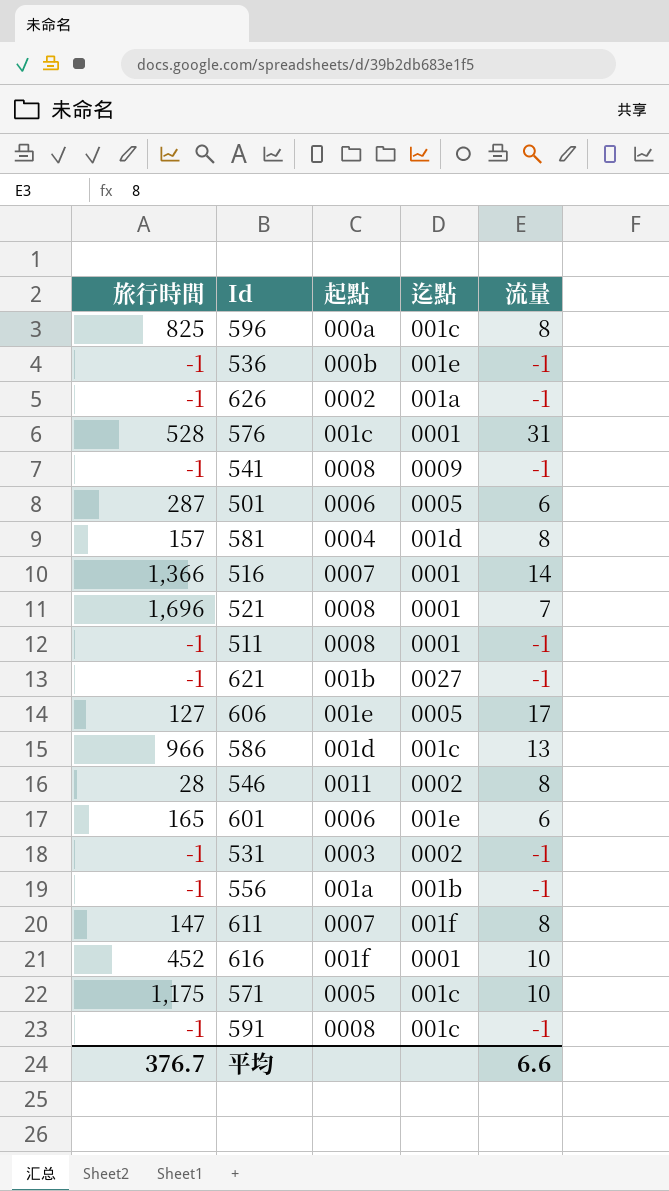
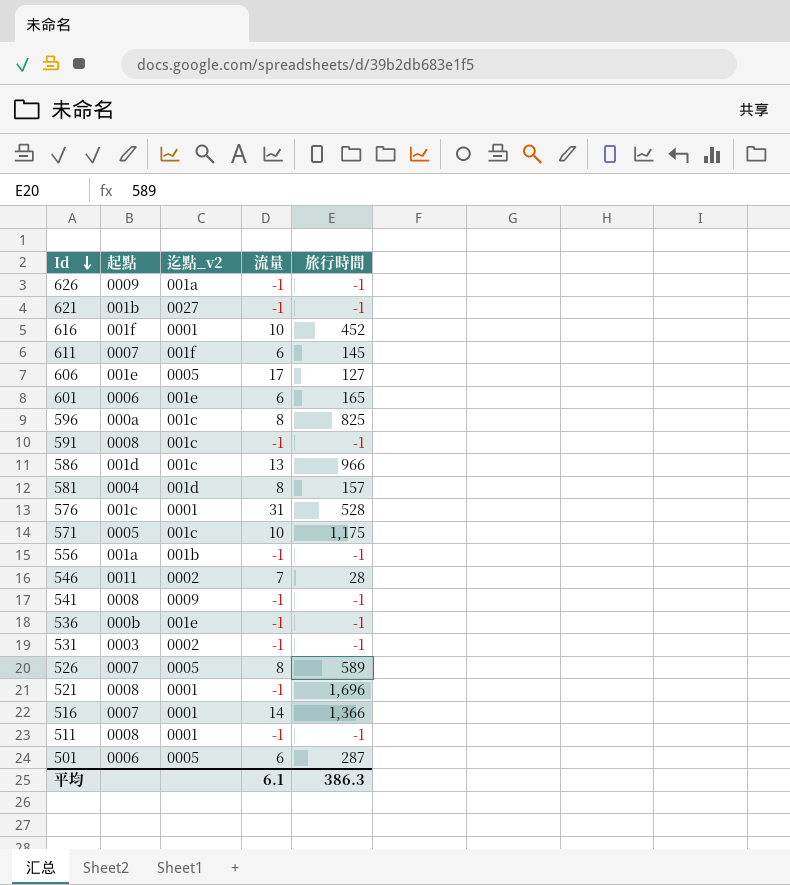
row order: none -> Id descending
column name: 迄點 -> 迄點_v2
column 旅行時間 | position: 1 -> 5
626 | 起點: 0002 -> 0009
611 | 流量: 8 -> 6
611 | 旅行時間: 147 -> 145
546 | 流量: 8 -> 7
row 526: none -> 0007 | 0005 | 8 | 589
521 | 流量: 7 -> -1
平均 | 流量: 6.6 -> 6.1
平均 | 旅行時間: 376.7 -> 386.3

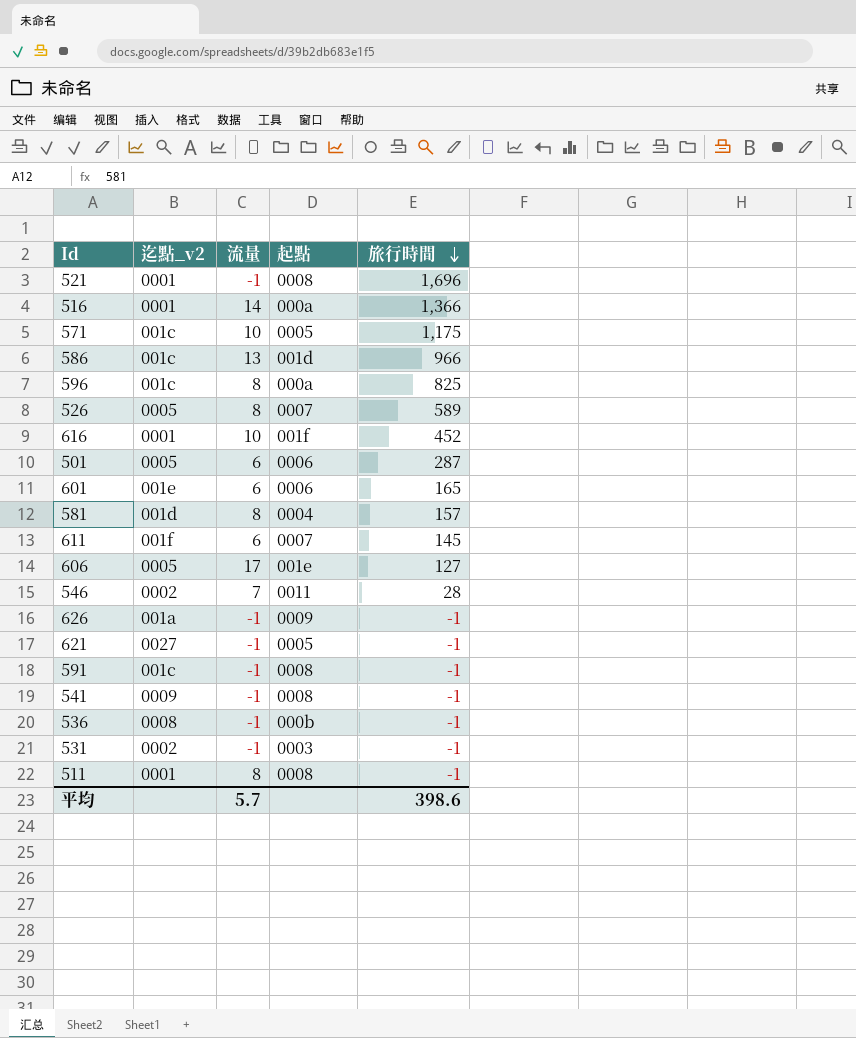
row order: Id descending -> 旅行時間 descending
column 起點 | position: 2 -> 4
row 576: 001c | 0001 | 31 | 528 -> none
row 556: 001a | 001b | -1 | -1 -> none
516 | 起點: 0007 -> 000a
621 | 起點: 001b -> 0005
536 | 迄點_v2: 001e -> 0008
511 | 流量: -1 -> 8
平均 | 流量: 6.1 -> 5.7
平均 | 旅行時間: 386.3 -> 398.6

